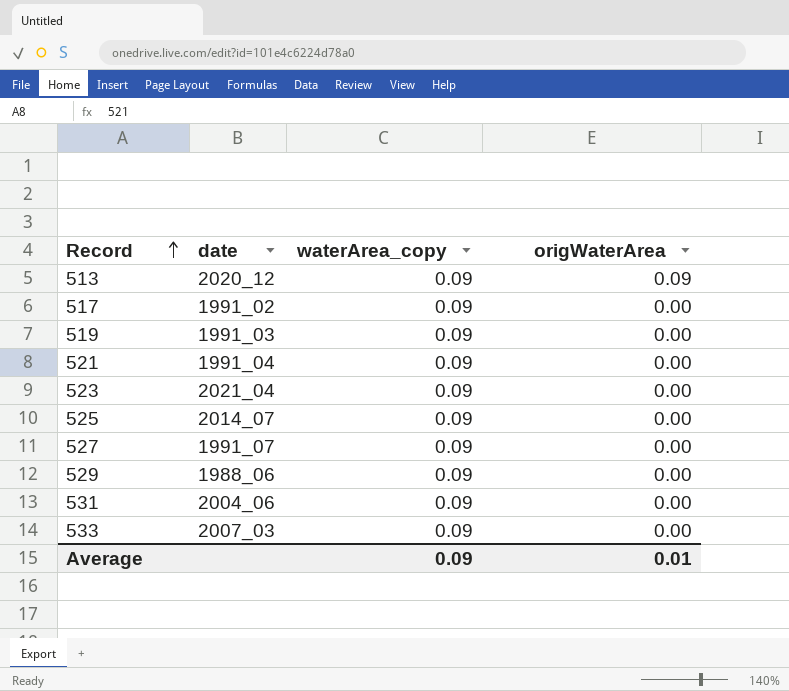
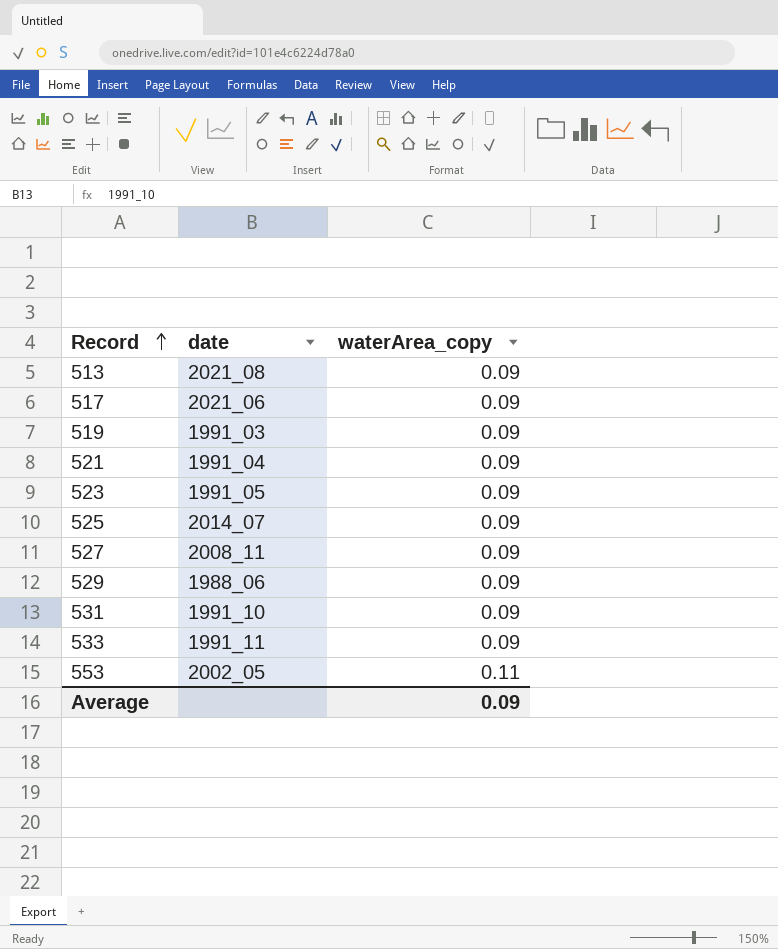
column origWaterArea | position: 4 -> none
513 | date: 2020_12 -> 2021_08
517 | date: 1991_02 -> 2021_06
523 | date: 2021_04 -> 1991_05
527 | date: 1991_07 -> 2008_11
531 | date: 2004_06 -> 1991_10
533 | date: 2007_03 -> 1991_11
row 553: none -> 2002_05 | 0.11

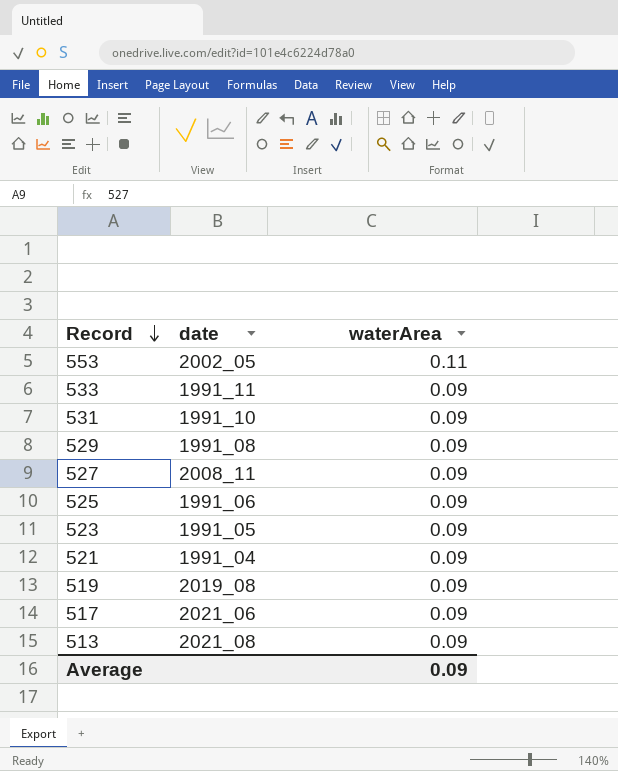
row order: Record ascending -> Record descending
column name: waterArea_copy -> waterArea
529 | date: 1988_06 -> 1991_08
525 | date: 2014_07 -> 1991_06
519 | date: 1991_03 -> 2019_08

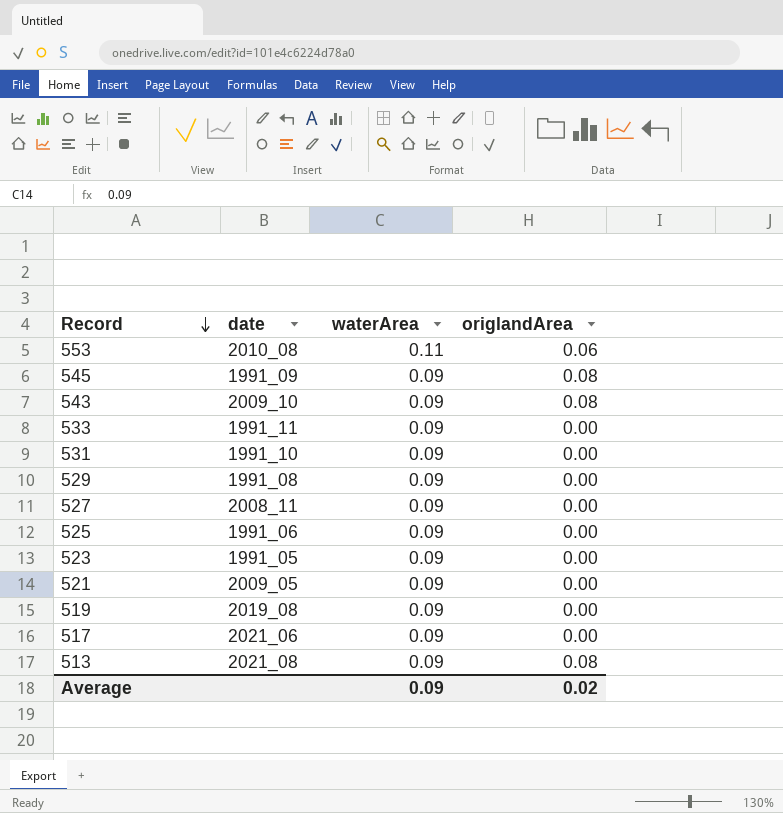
column origlandArea | position: none -> 4
553 | date: 2002_05 -> 2010_08
row 545: none -> 1991_09 | 0.09 | 0.08
row 543: none -> 2009_10 | 0.09 | 0.08
521 | date: 1991_04 -> 2009_05

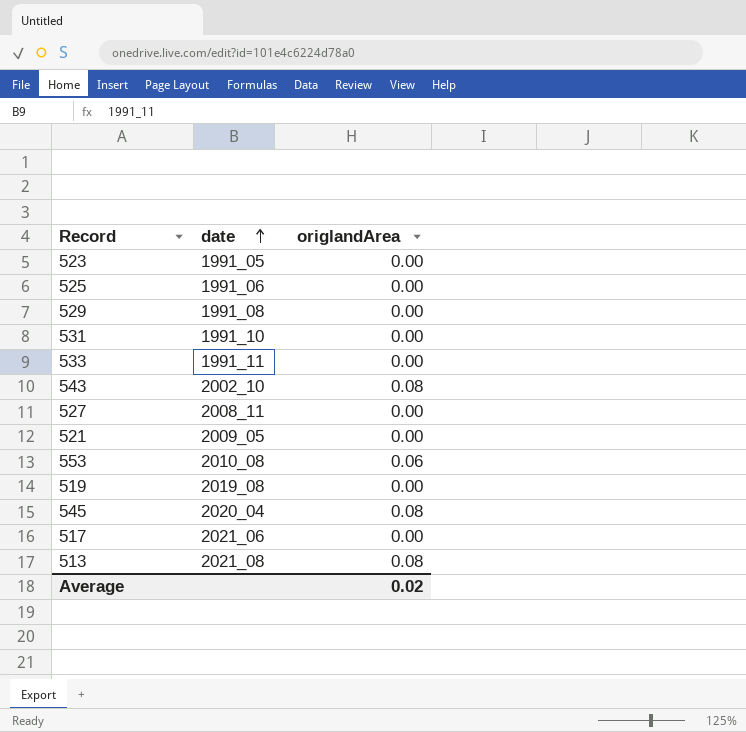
row order: Record descending -> date ascending
column waterArea | position: 3 -> none
543 | date: 2009_10 -> 2002_10
545 | date: 1991_09 -> 2020_04

